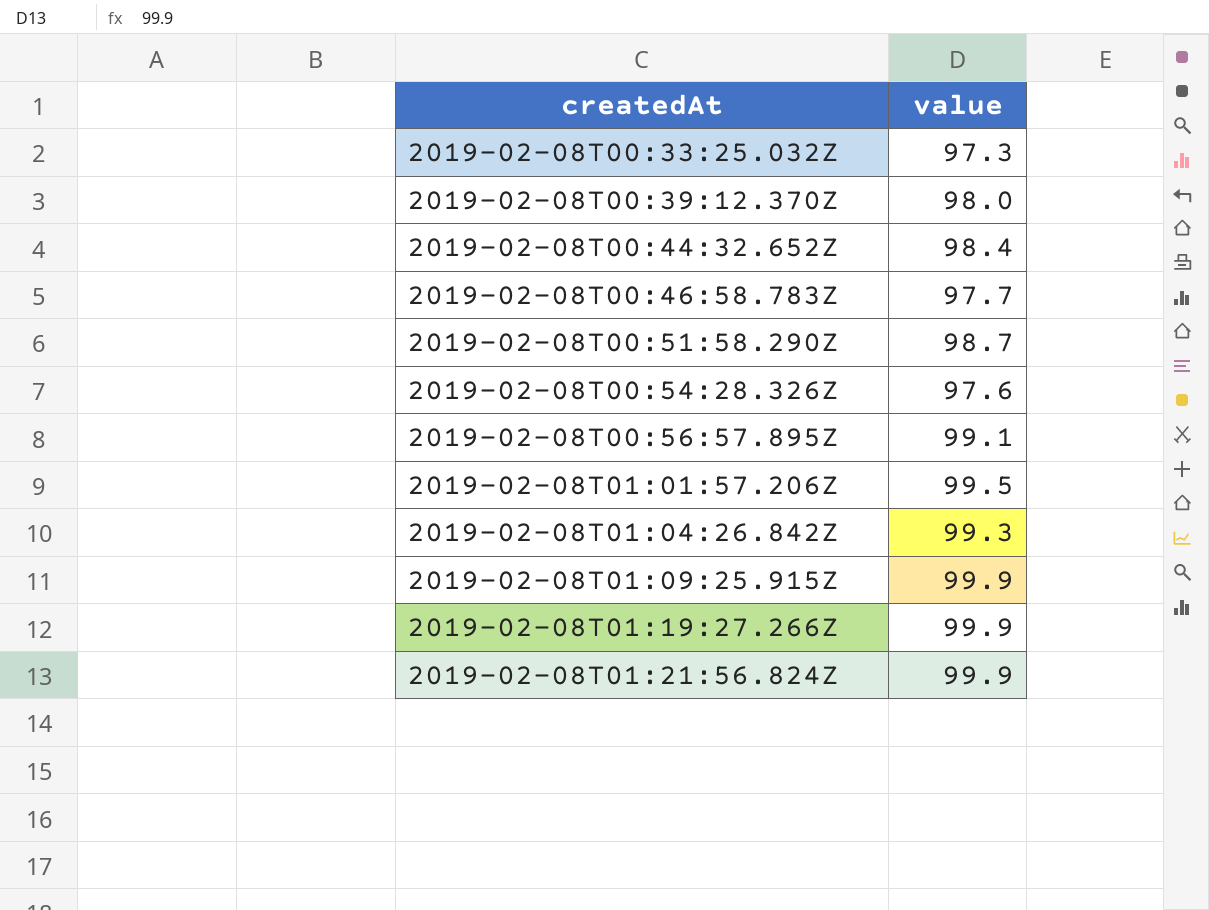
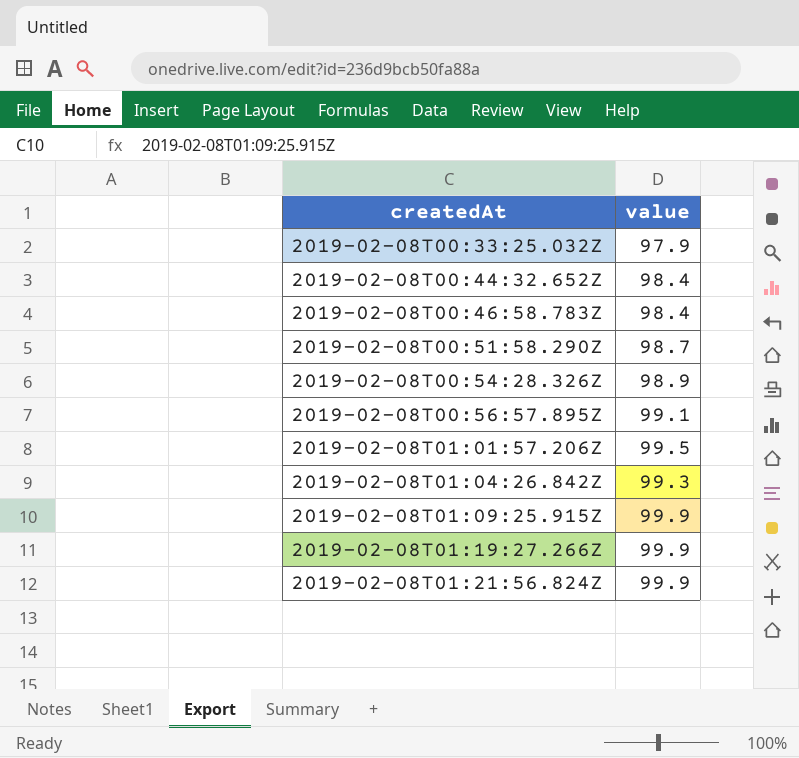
row 2019-02-08T00:39:12.370Z: 98.0 -> none
2019-02-08T00:33:25.032Z | value: 97.3 -> 97.9
2019-02-08T00:46:58.783Z | value: 97.7 -> 98.4
2019-02-08T00:54:28.326Z | value: 97.6 -> 98.9

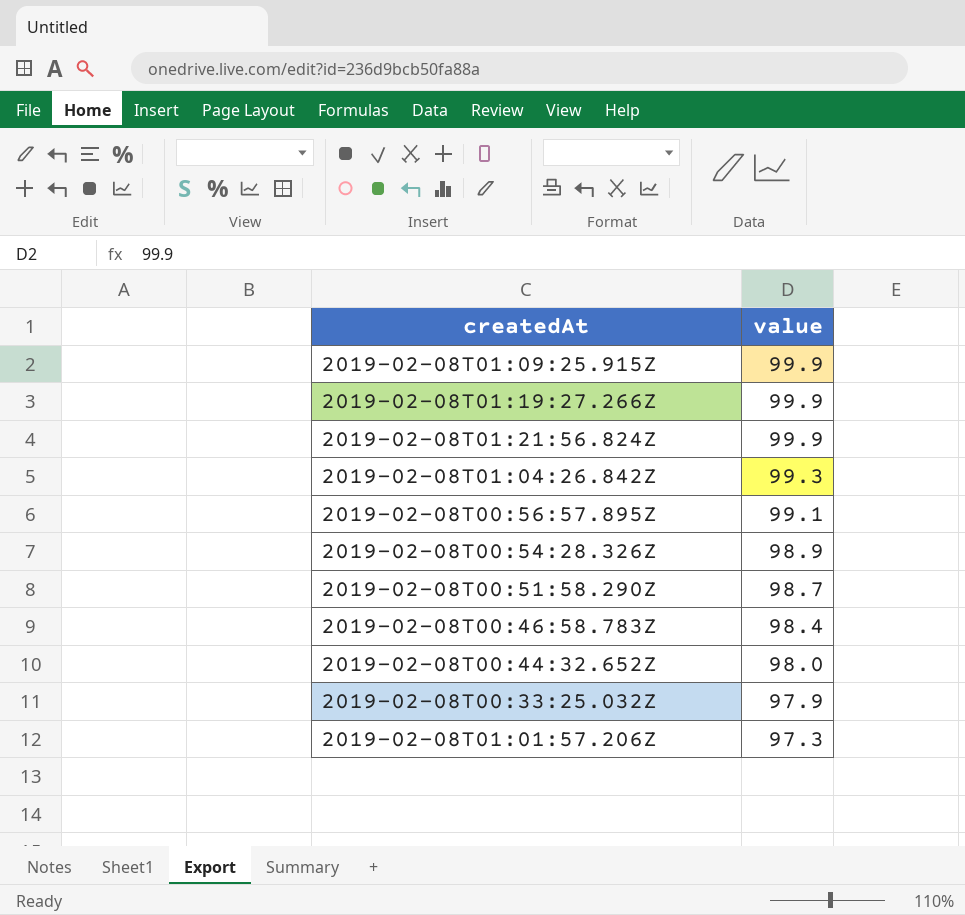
row order: createdAt ascending -> value descending
2019-02-08T00:44:32.652Z | value: 98.4 -> 98.0
2019-02-08T01:01:57.206Z | value: 99.5 -> 97.3

